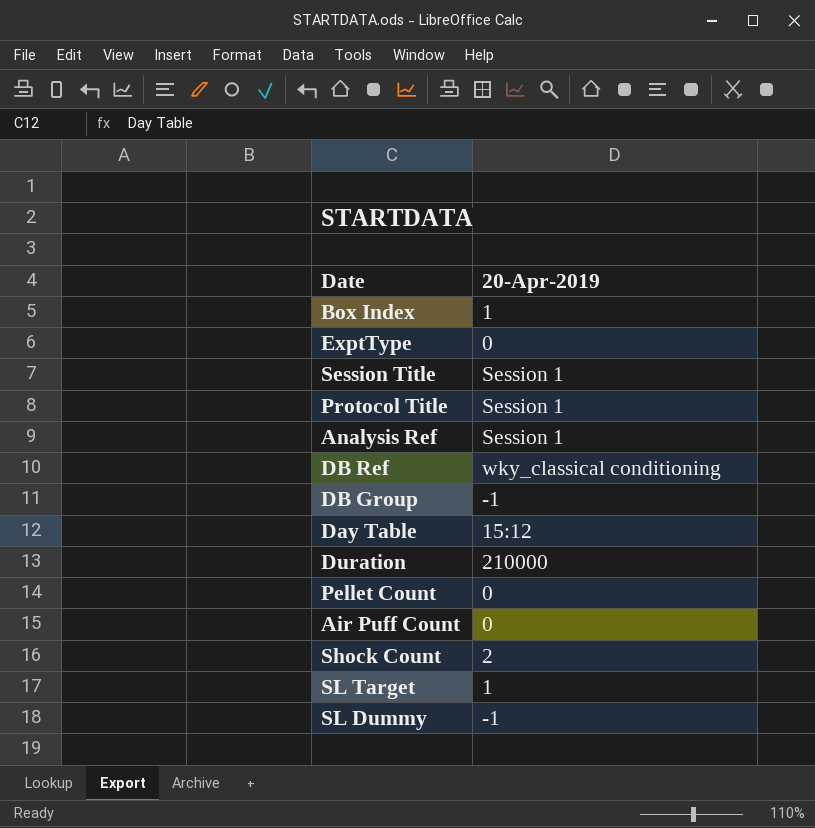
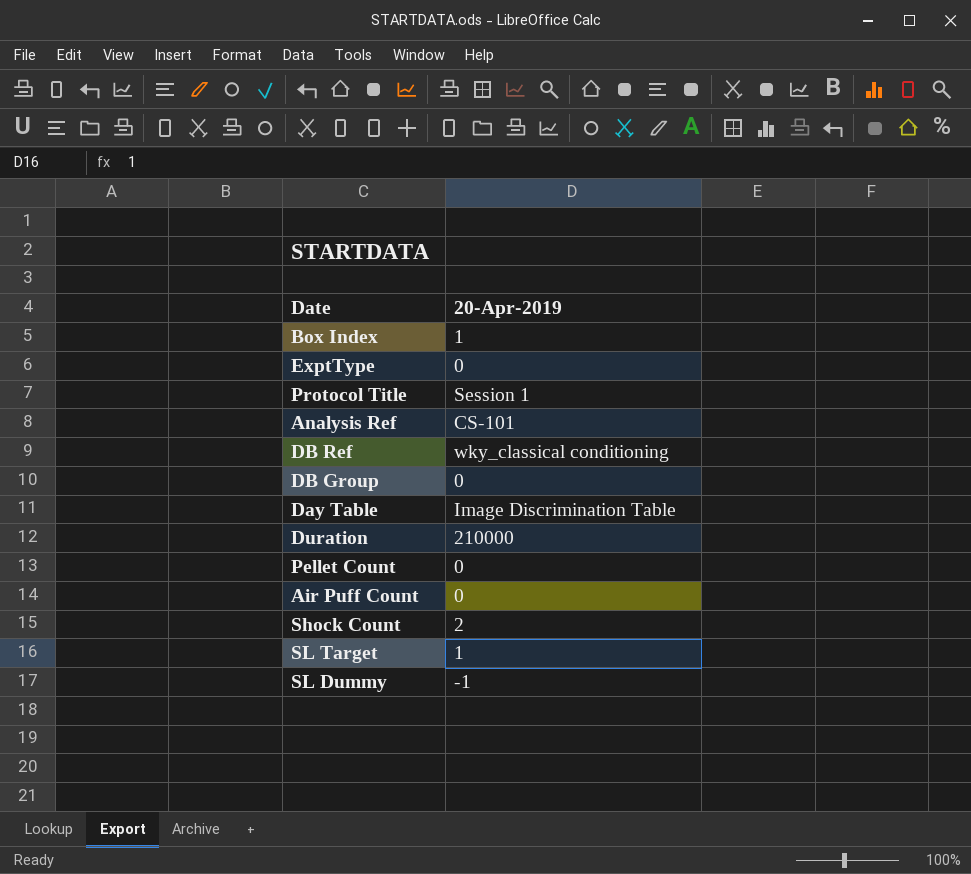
row Session Title: Session 1 -> none
Analysis Ref | 20-Apr-2019: Session 1 -> CS-101
DB Group | 20-Apr-2019: -1 -> 0
Day Table | 20-Apr-2019: 15:12 -> Image Discrimination Table

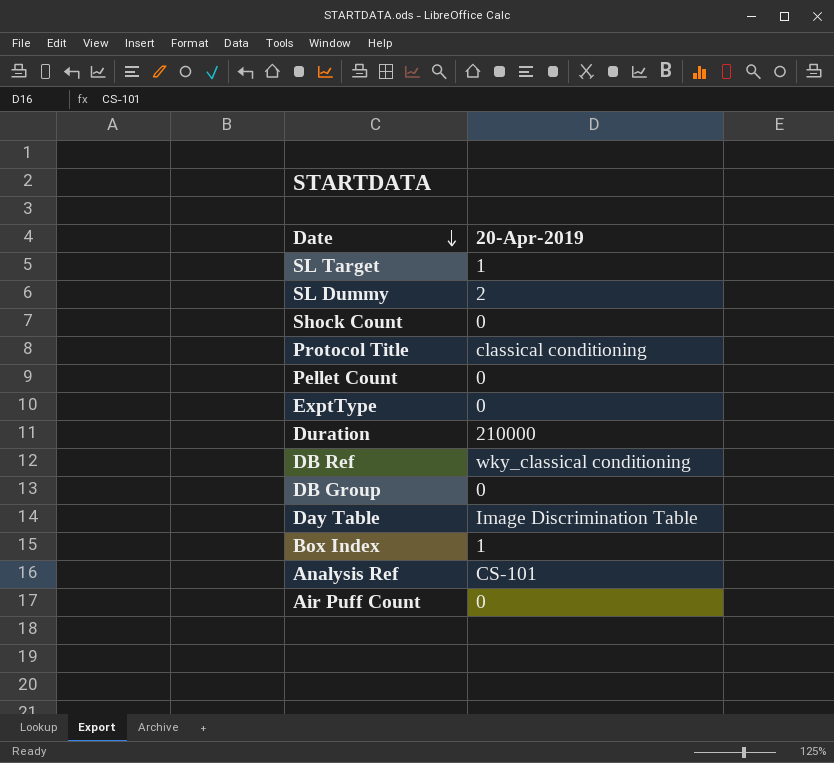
row order: none -> Date descending
SL Dummy | 20-Apr-2019: -1 -> 2
Shock Count | 20-Apr-2019: 2 -> 0
Protocol Title | 20-Apr-2019: Session 1 -> classical conditioning

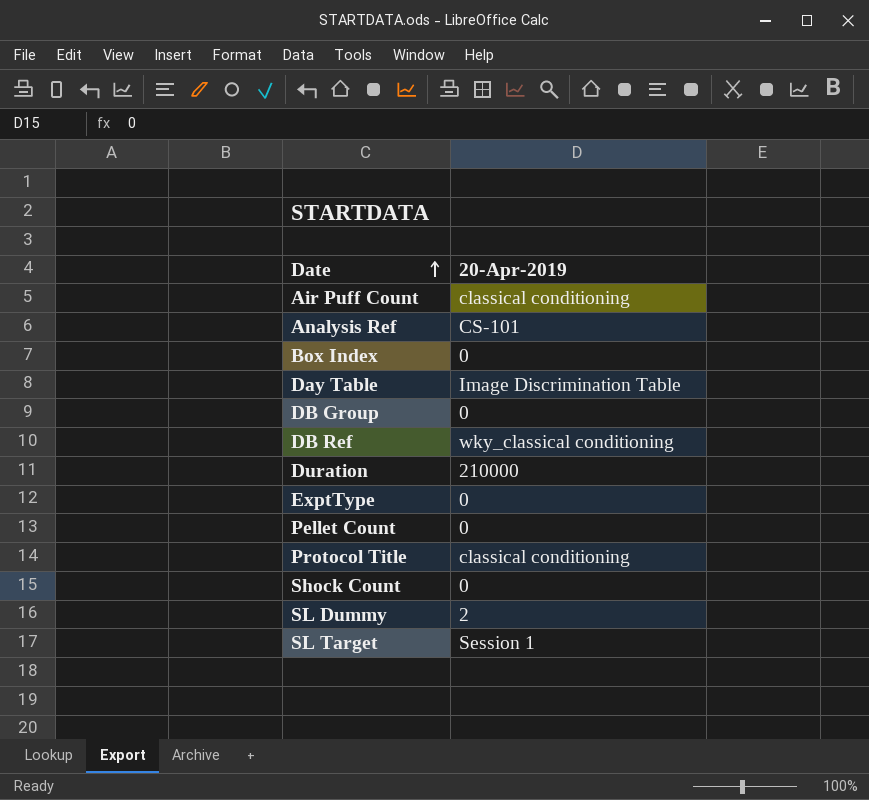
row order: Date descending -> Date ascending
Air Puff Count | 20-Apr-2019: 0 -> classical conditioning
Box Index | 20-Apr-2019: 1 -> 0
SL Target | 20-Apr-2019: 1 -> Session 1

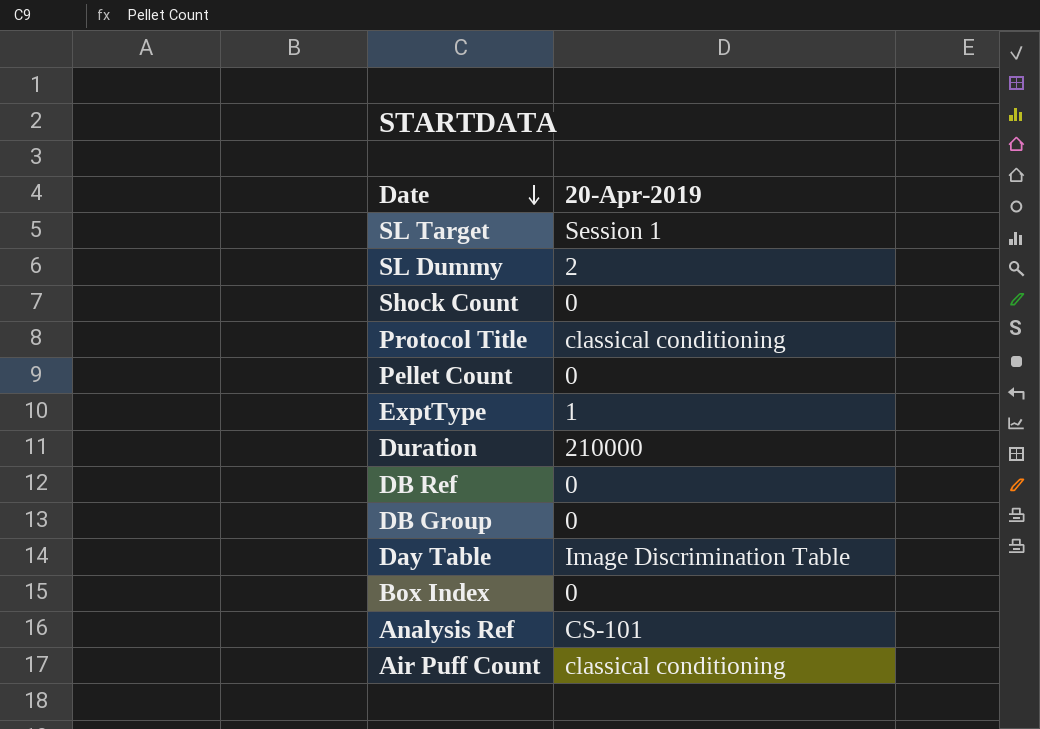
row order: Date ascending -> Date descending
ExptType | 20-Apr-2019: 0 -> 1
DB Ref | 20-Apr-2019: wky_classical conditioning -> 0

